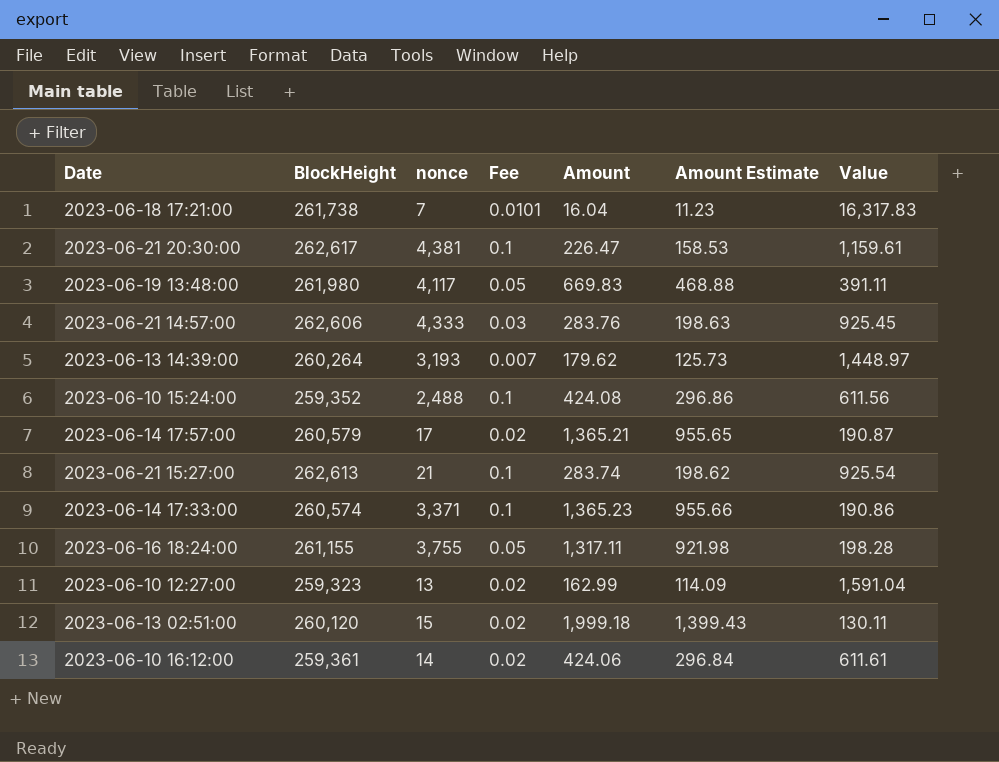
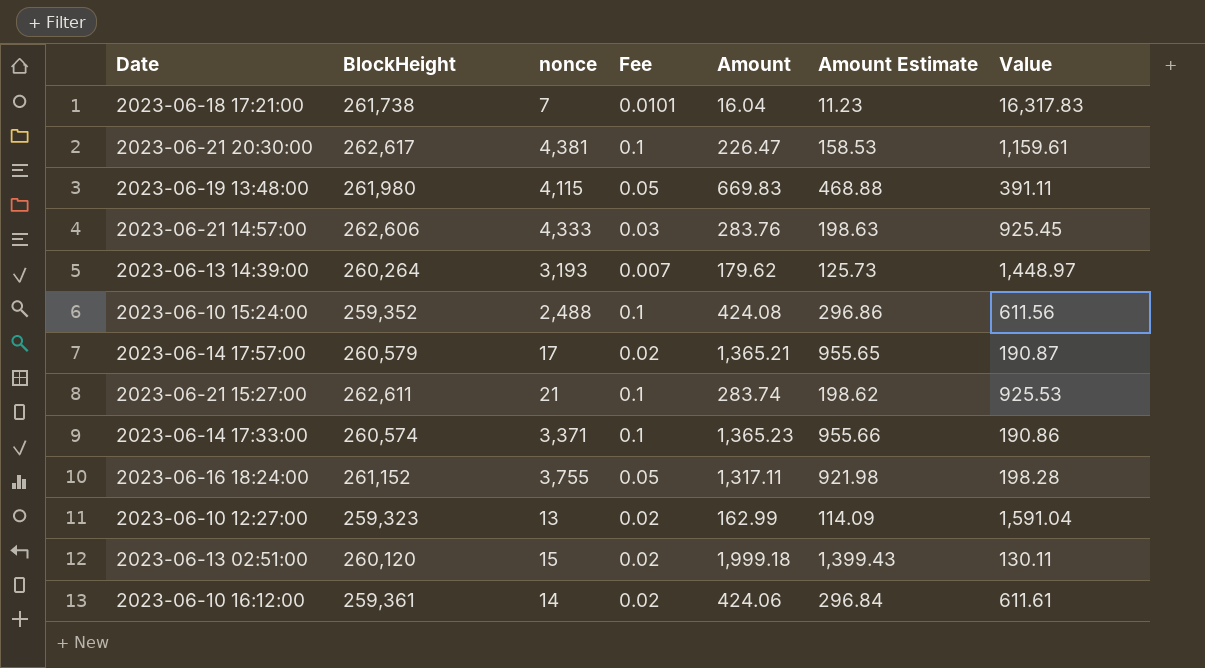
2023-06-19 13:48:00 | nonce: 4,117 -> 4,115
2023-06-21 15:27:00 | BlockHeight: 262,613 -> 262,611
2023-06-21 15:27:00 | Value: 925.54 -> 925.53
2023-06-16 18:24:00 | BlockHeight: 261,155 -> 261,152

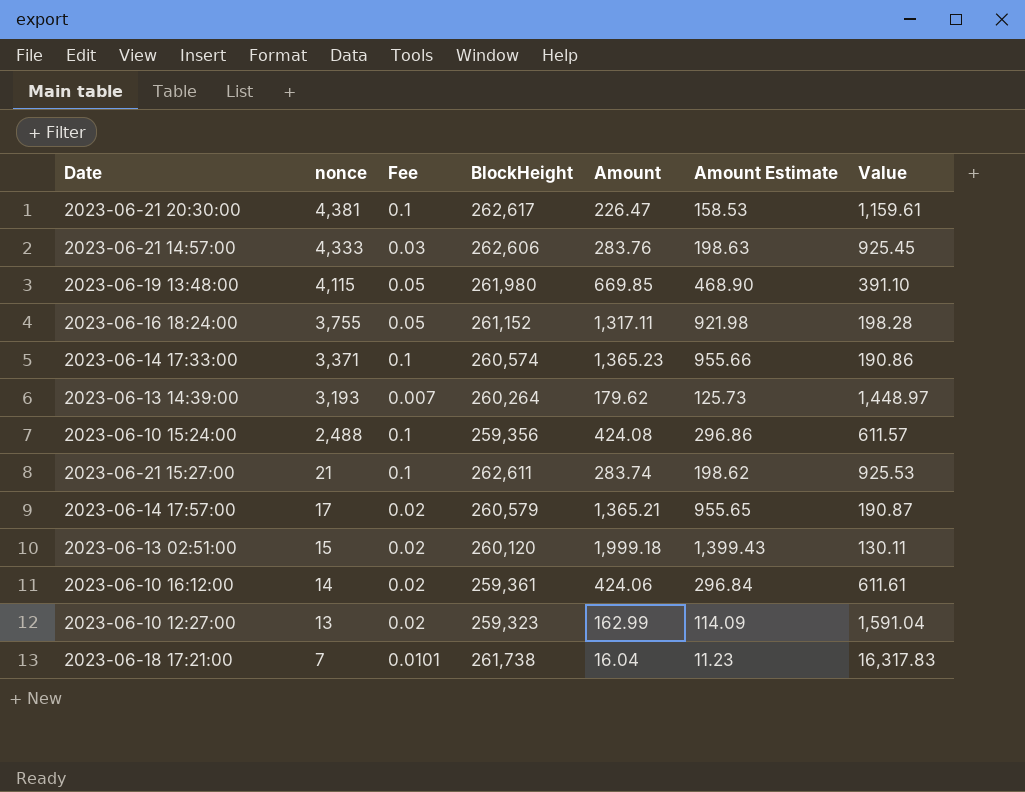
row order: none -> nonce descending
column BlockHeight | position: 2 -> 4
2023-06-19 13:48:00 | Amount: 669.83 -> 669.85
2023-06-19 13:48:00 | Amount Estimate: 468.88 -> 468.90
2023-06-19 13:48:00 | Value: 391.11 -> 391.10
2023-06-10 15:24:00 | BlockHeight: 259,352 -> 259,356
2023-06-10 15:24:00 | Value: 611.56 -> 611.57

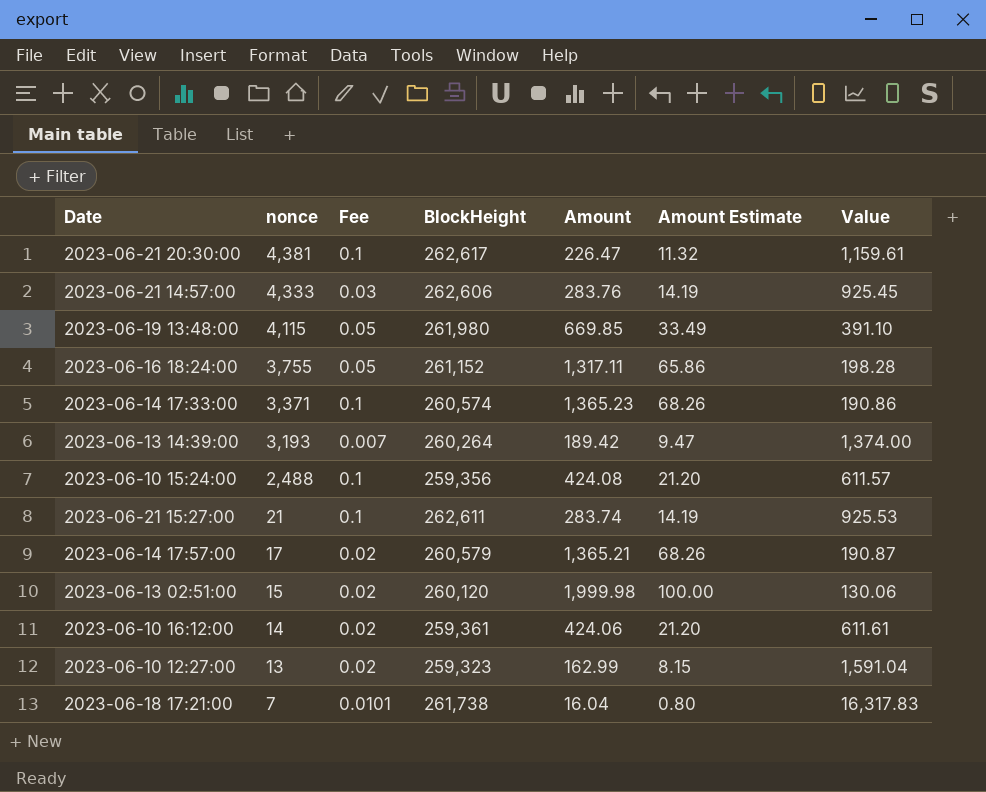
column Amount Estimate | formula: [Amount] * 0.7 -> [Amount] * 0.05
2023-06-13 14:39:00 | Amount: 179.62 -> 189.42
2023-06-13 14:39:00 | Value: 1,448.97 -> 1,374.00
2023-06-13 02:51:00 | Amount: 1,999.18 -> 1,999.98
2023-06-13 02:51:00 | Value: 130.11 -> 130.06

